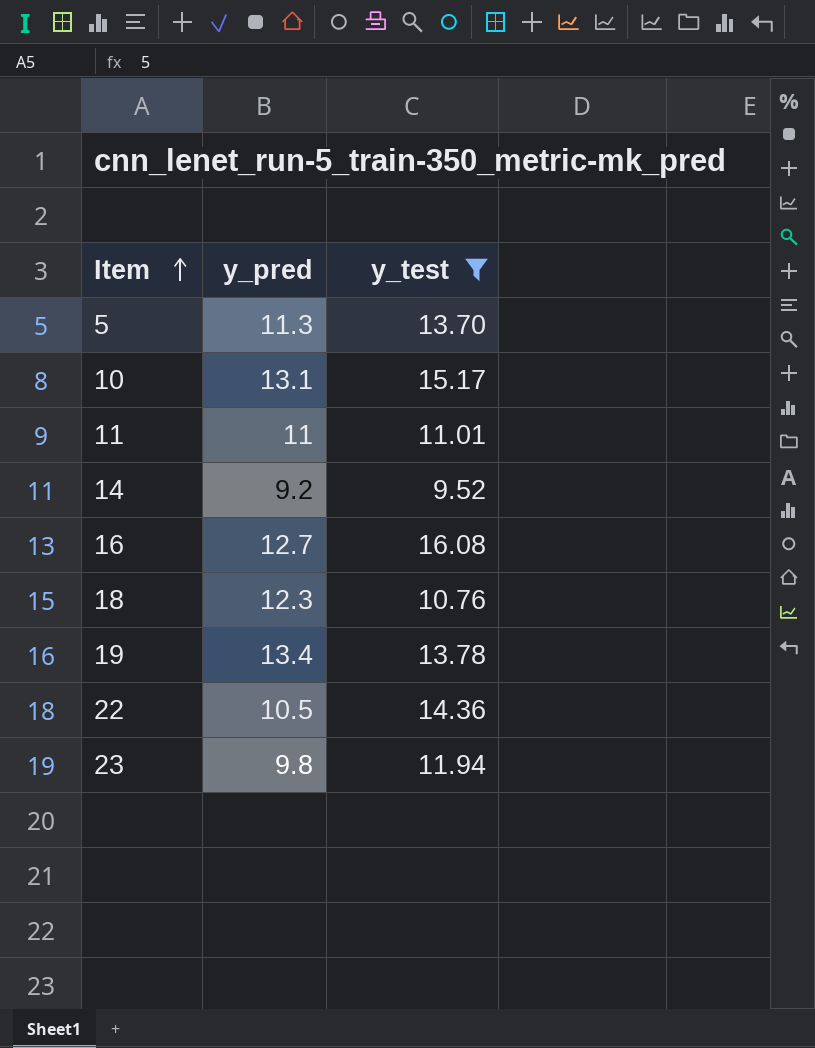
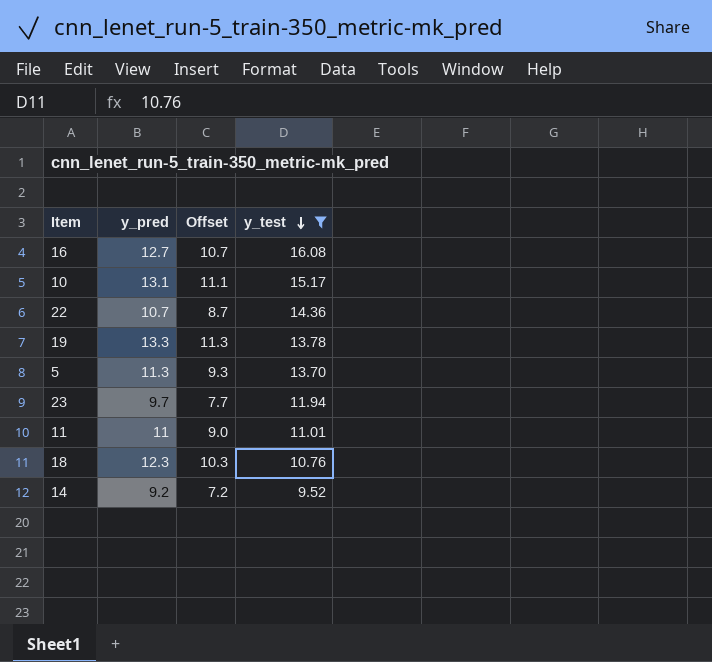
row order: Item ascending -> y_test descending
column Offset | formula: none -> [y_pred] - 2
22 | y_pred: 10.5 -> 10.7
19 | y_pred: 13.4 -> 13.3
23 | y_pred: 9.8 -> 9.7

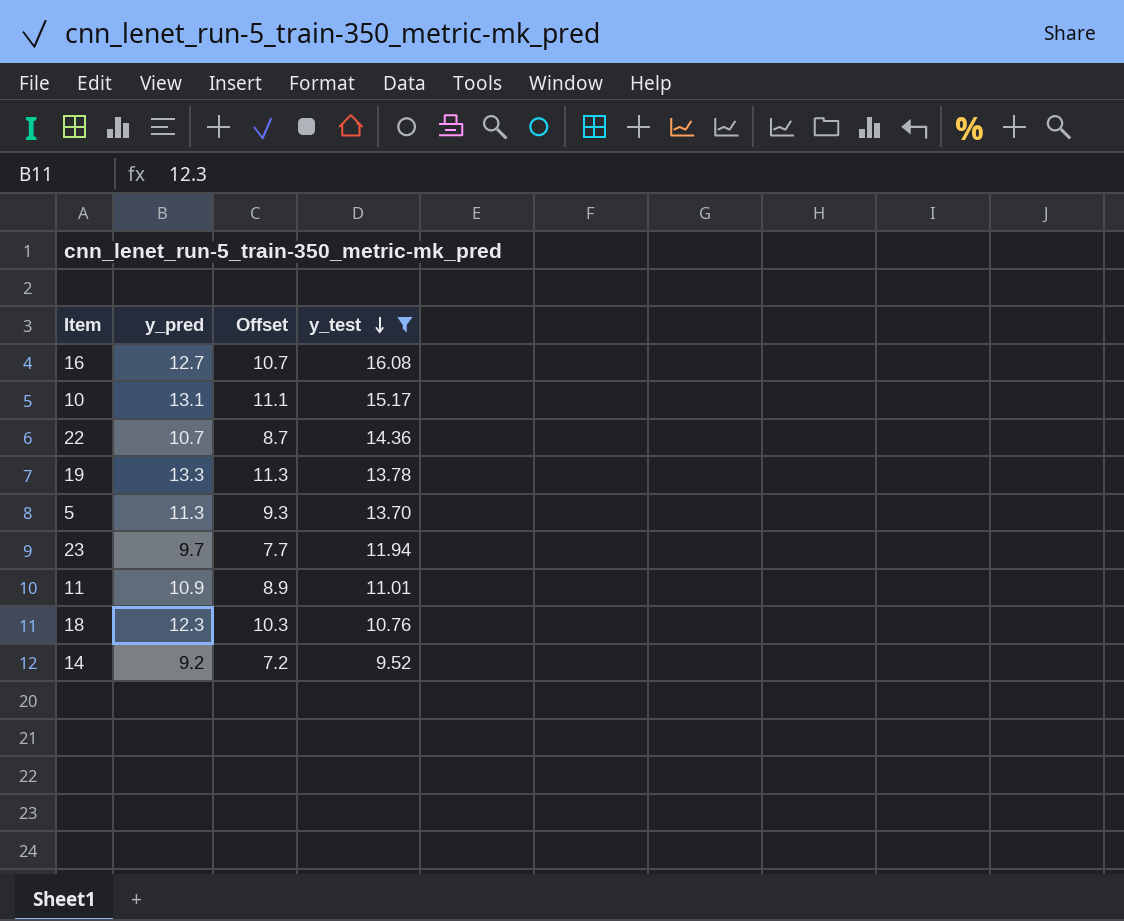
11 | y_pred: 11 -> 10.9
11 | Offset: 9.0 -> 8.9

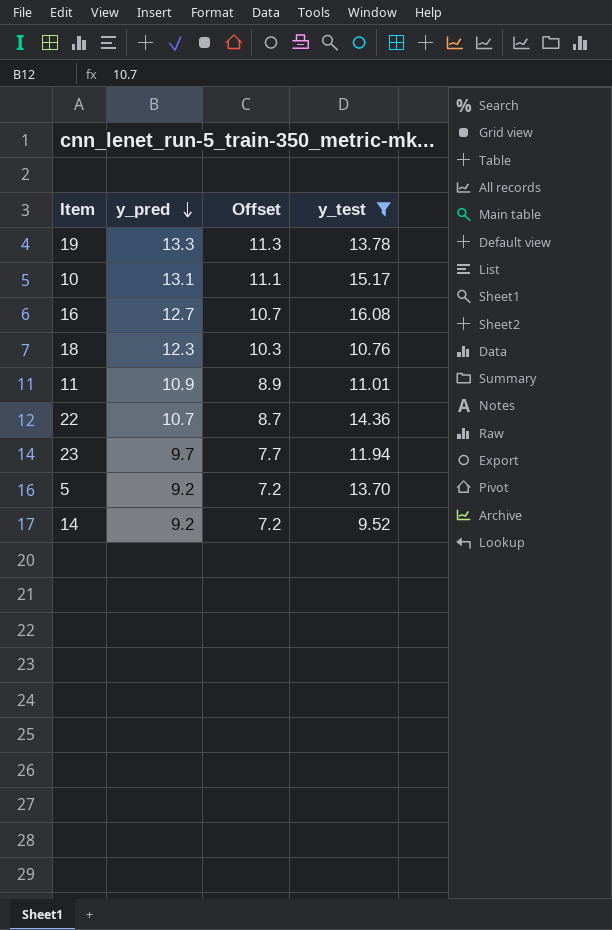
row order: y_test descending -> y_pred descending
5 | y_pred: 11.3 -> 9.2
5 | Offset: 9.3 -> 7.2

